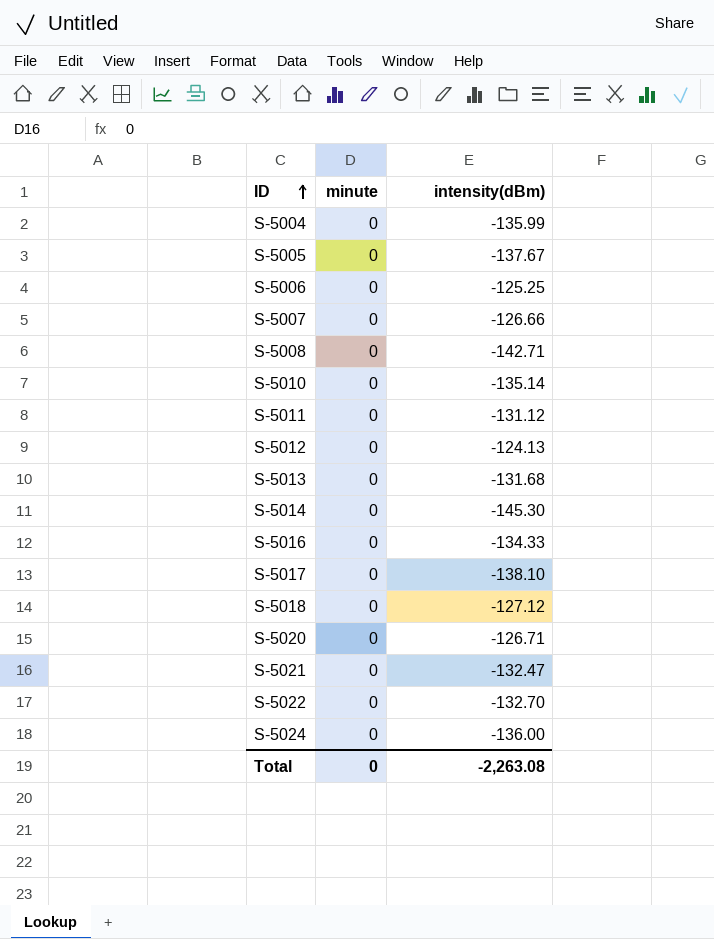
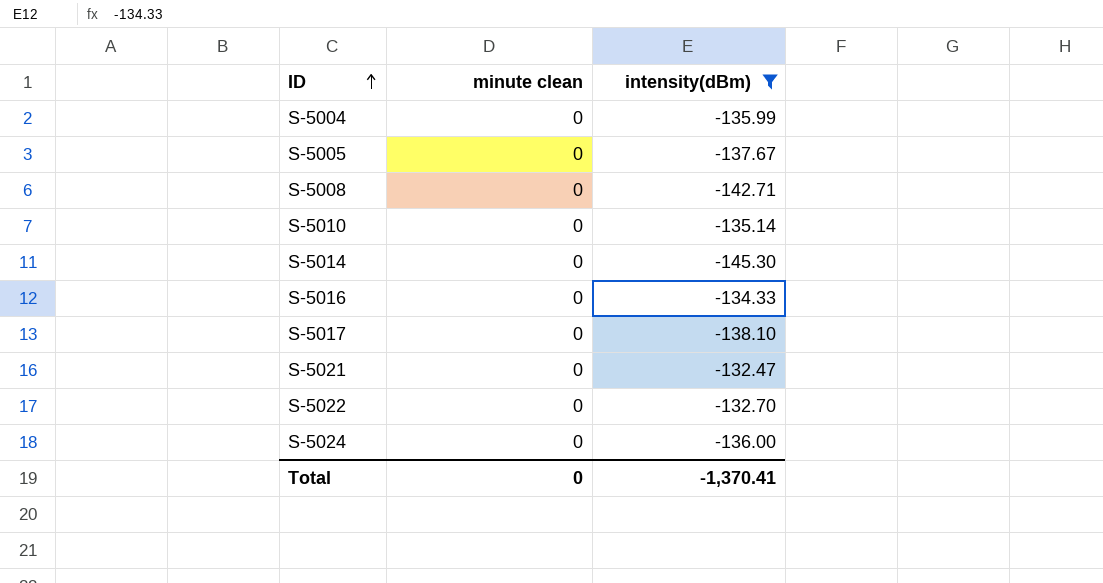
filter: none -> intensity(dBm) <= -132.47
column name: minute -> minute clean
Total | intensity(dBm): -2,263.08 -> -1,370.41

